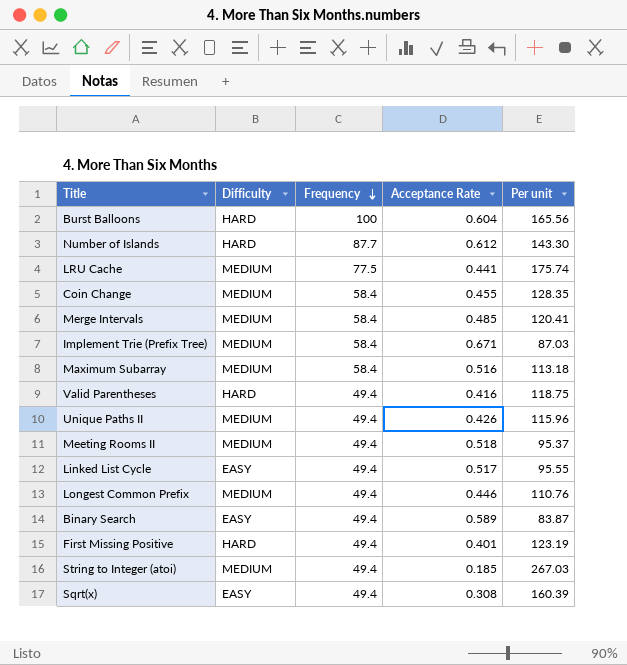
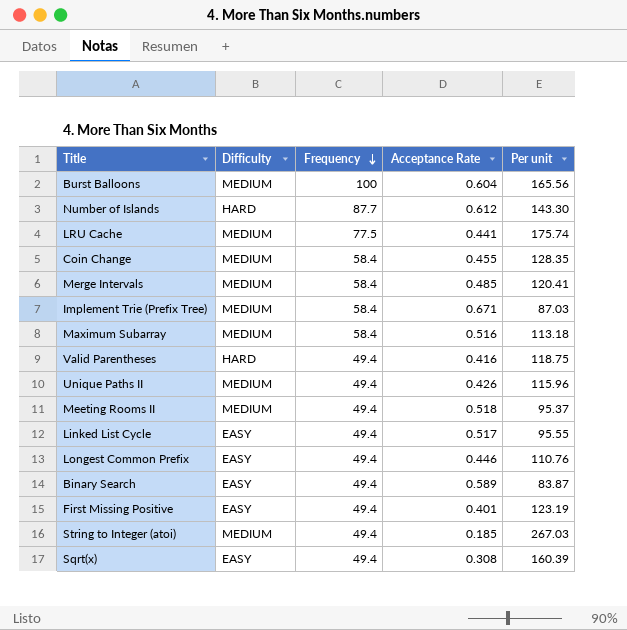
Burst Balloons | Difficulty: HARD -> MEDIUM
Longest Common Prefix | Difficulty: MEDIUM -> EASY
First Missing Positive | Difficulty: HARD -> EASY

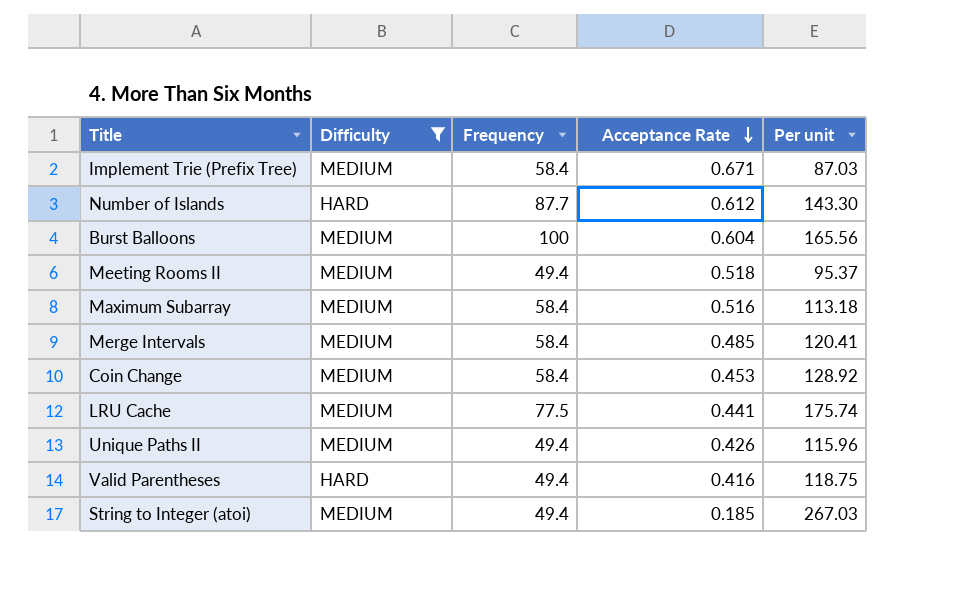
filter: none -> Difficulty != EASY
row order: Frequency descending -> Acceptance Rate descending
Coin Change | Acceptance Rate: 0.455 -> 0.453
Coin Change | Per unit: 128.35 -> 128.92

